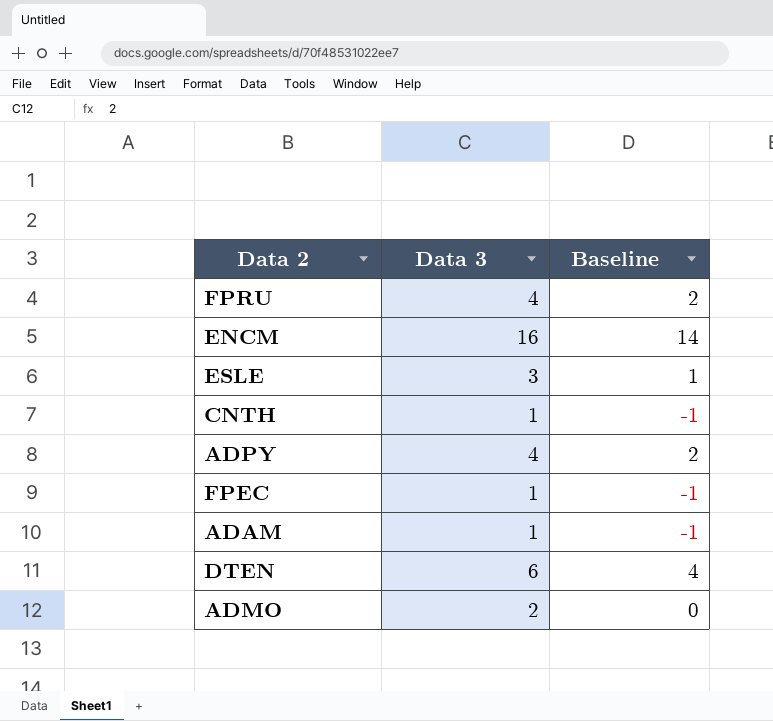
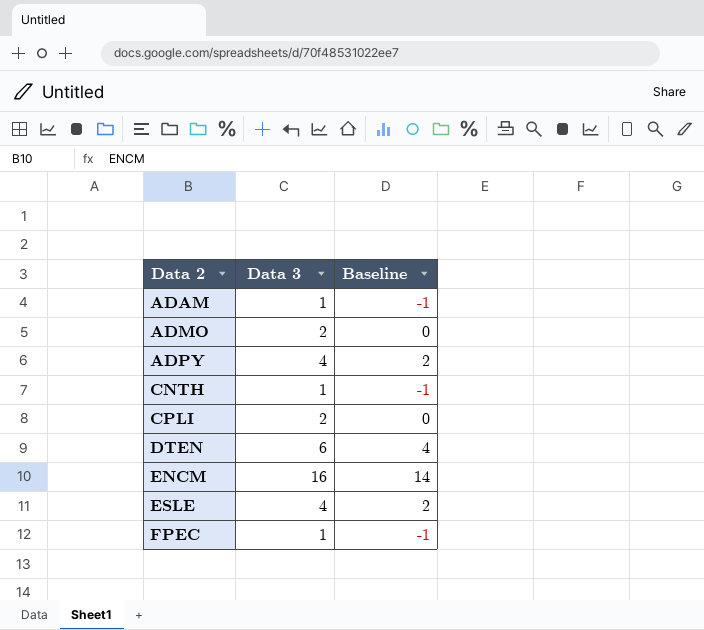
row order: none -> Data 2 ascending
row FPRU: 4 | 2 -> none
row CPLI: none -> 2 | 0
ESLE | Data 3: 3 -> 4
ESLE | Baseline: 1 -> 2

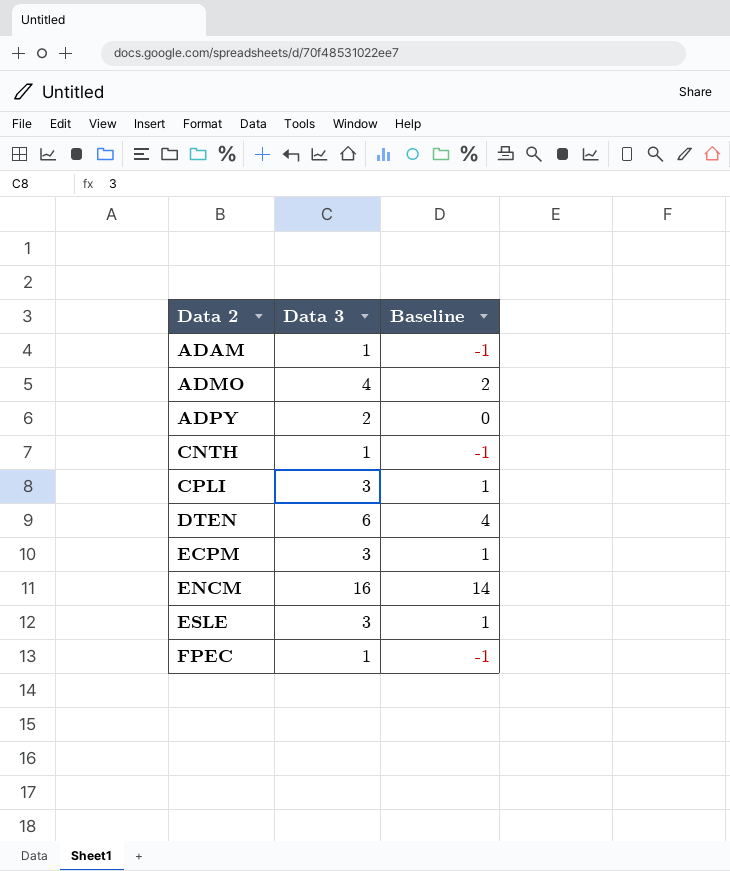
ADMO | Data 3: 2 -> 4
ADMO | Baseline: 0 -> 2
ADPY | Data 3: 4 -> 2
ADPY | Baseline: 2 -> 0
CPLI | Data 3: 2 -> 3
CPLI | Baseline: 0 -> 1
row ECPM: none -> 3 | 1
ESLE | Data 3: 4 -> 3
ESLE | Baseline: 2 -> 1

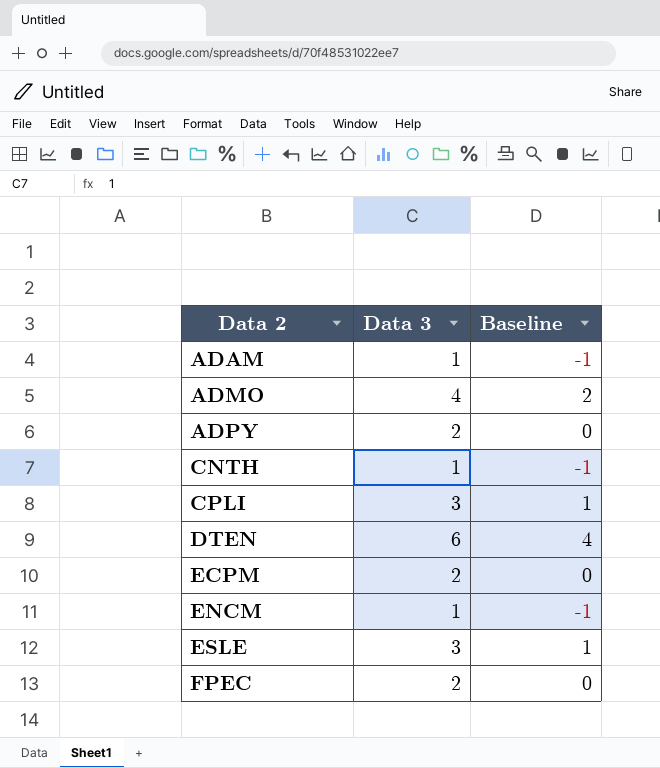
ECPM | Data 3: 3 -> 2
ECPM | Baseline: 1 -> 0
ENCM | Data 3: 16 -> 1
ENCM | Baseline: 14 -> -1
FPEC | Data 3: 1 -> 2
FPEC | Baseline: -1 -> 0

